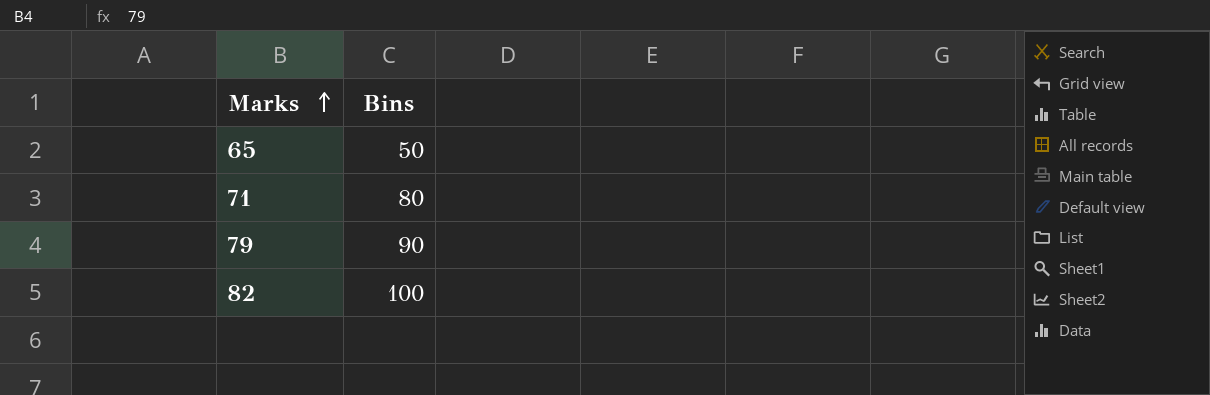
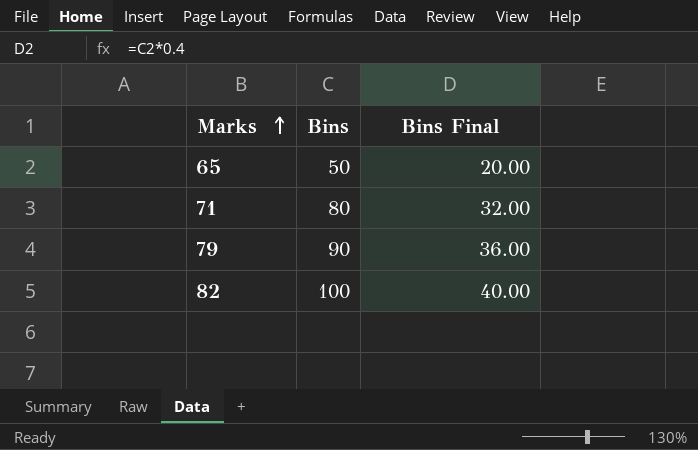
column Bins Final | formula: none -> [Bins] * 0.4

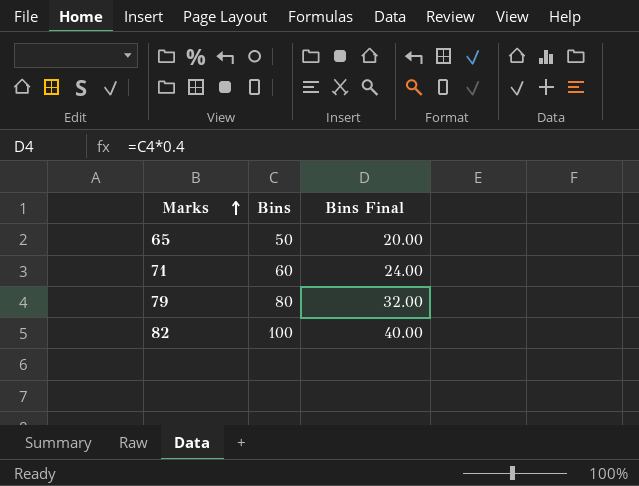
71 | Bins: 80 -> 60
71 | Bins Final: 32.00 -> 24.00
79 | Bins: 90 -> 80
79 | Bins Final: 36.00 -> 32.00

